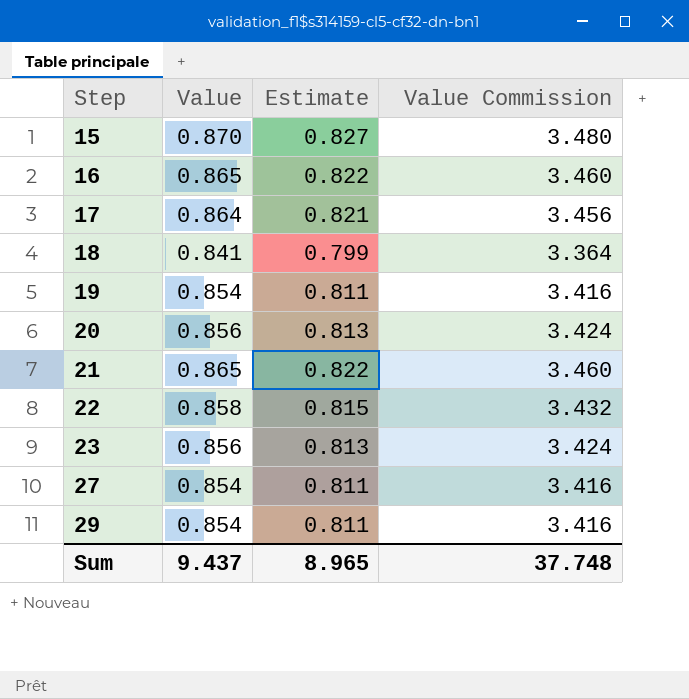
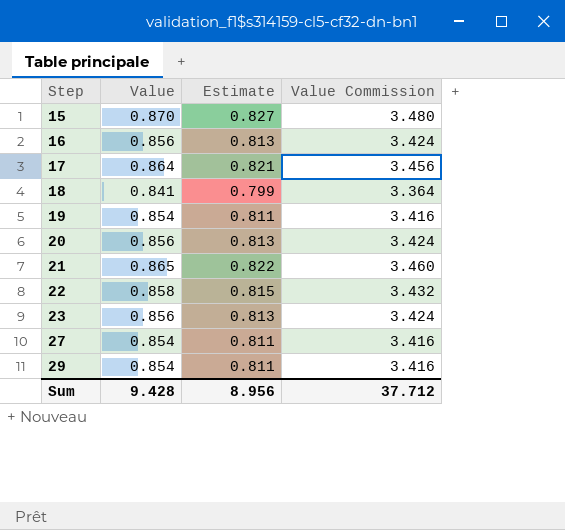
16 | Value: 0.865 -> 0.856
16 | Estimate: 0.822 -> 0.813
16 | Value Commission: 3.460 -> 3.424
Sum | Value: 9.437 -> 9.428
Sum | Estimate: 8.965 -> 8.956
Sum | Value Commission: 37.748 -> 37.712

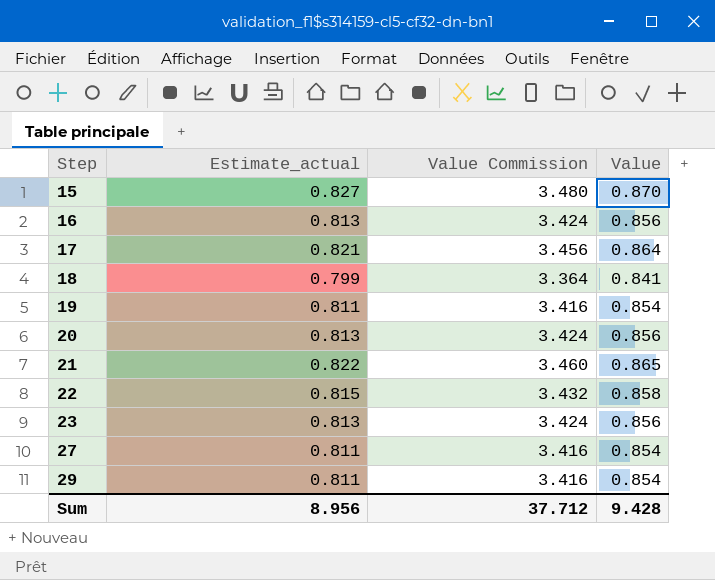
column name: Estimate -> Estimate_actual
column Value | position: 2 -> 4

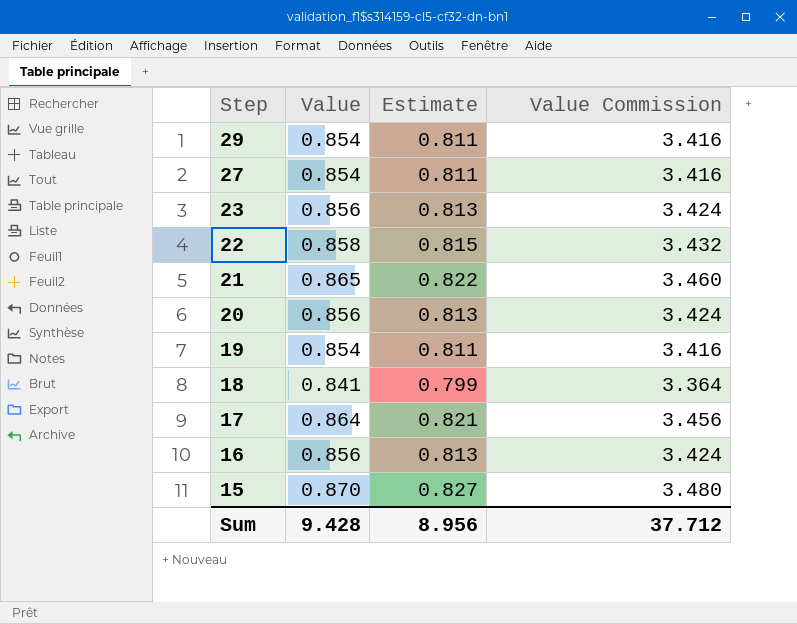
row order: Step ascending -> Step descending
column Value | position: 4 -> 2
column name: Estimate_actual -> Estimate

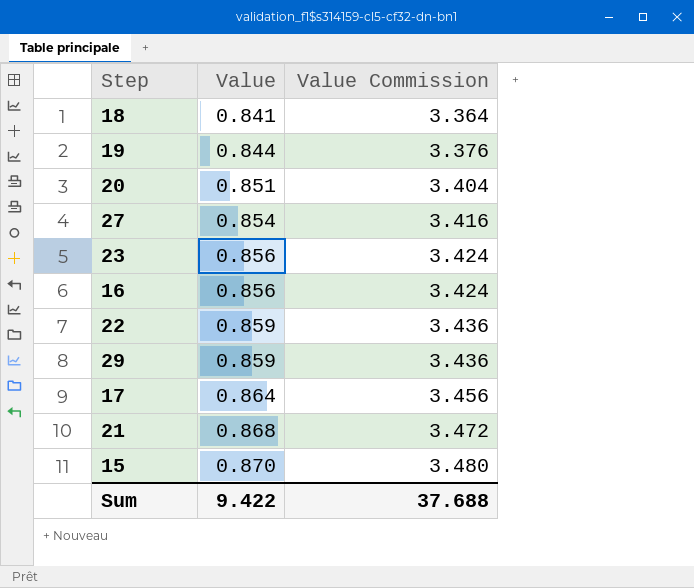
row order: Step descending -> Value ascending
column Estimate | formula: [Value] * 0.95 -> none
19 | Value: 0.854 -> 0.844
19 | Value Commission: 3.416 -> 3.376
20 | Value: 0.856 -> 0.851
20 | Value Commission: 3.424 -> 3.404
22 | Value: 0.858 -> 0.859
22 | Value Commission: 3.432 -> 3.436
29 | Value: 0.854 -> 0.859
29 | Value Commission: 3.416 -> 3.436
21 | Value: 0.865 -> 0.868
21 | Value Commission: 3.460 -> 3.472
Sum | Value: 9.428 -> 9.422
Sum | Value Commission: 37.712 -> 37.688

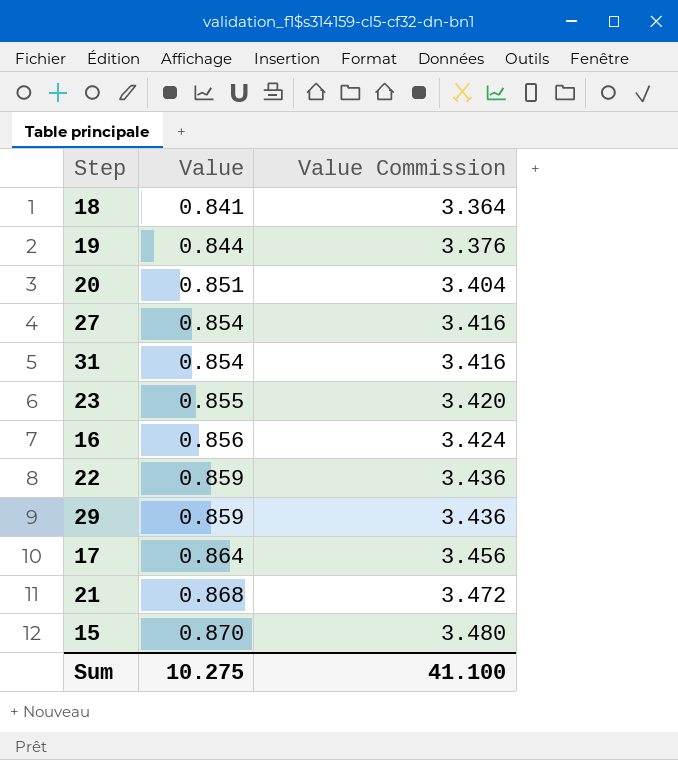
row 31: none -> 0.854 | 3.416
23 | Value: 0.856 -> 0.855
23 | Value Commission: 3.424 -> 3.420
Sum | Value: 9.422 -> 10.275
Sum | Value Commission: 37.688 -> 41.100

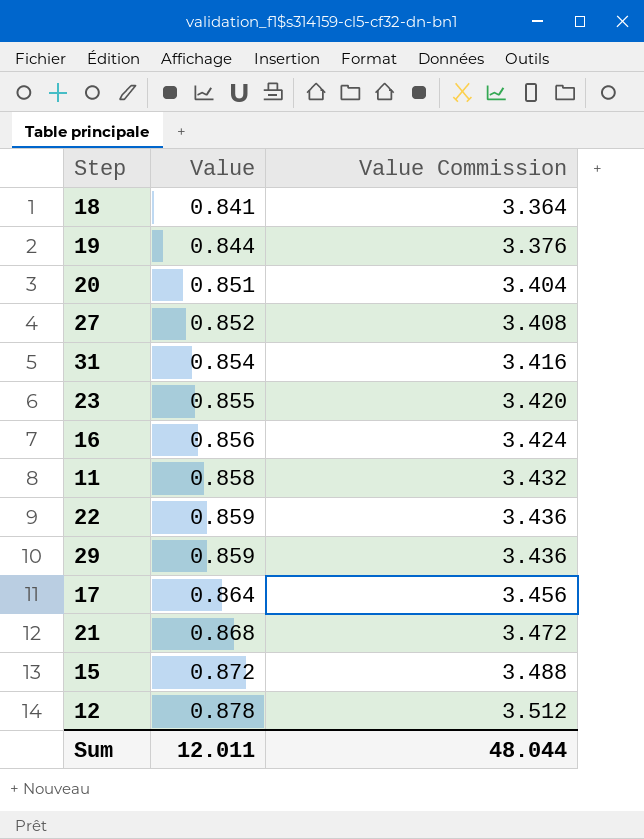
27 | Value: 0.854 -> 0.852
27 | Value Commission: 3.416 -> 3.408
row 11: none -> 0.858 | 3.432
15 | Value: 0.870 -> 0.872
15 | Value Commission: 3.480 -> 3.488
row 12: none -> 0.878 | 3.512
Sum | Value: 10.275 -> 12.011
Sum | Value Commission: 41.100 -> 48.044

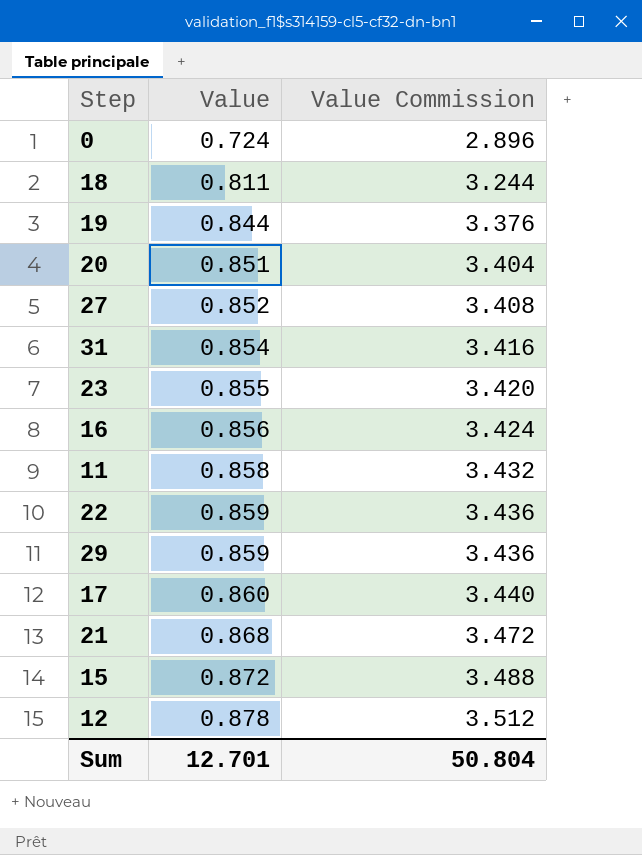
row 0: none -> 0.724 | 2.896
18 | Value: 0.841 -> 0.811
18 | Value Commission: 3.364 -> 3.244
17 | Value: 0.864 -> 0.860
17 | Value Commission: 3.456 -> 3.440
Sum | Value: 12.011 -> 12.701
Sum | Value Commission: 48.044 -> 50.804

